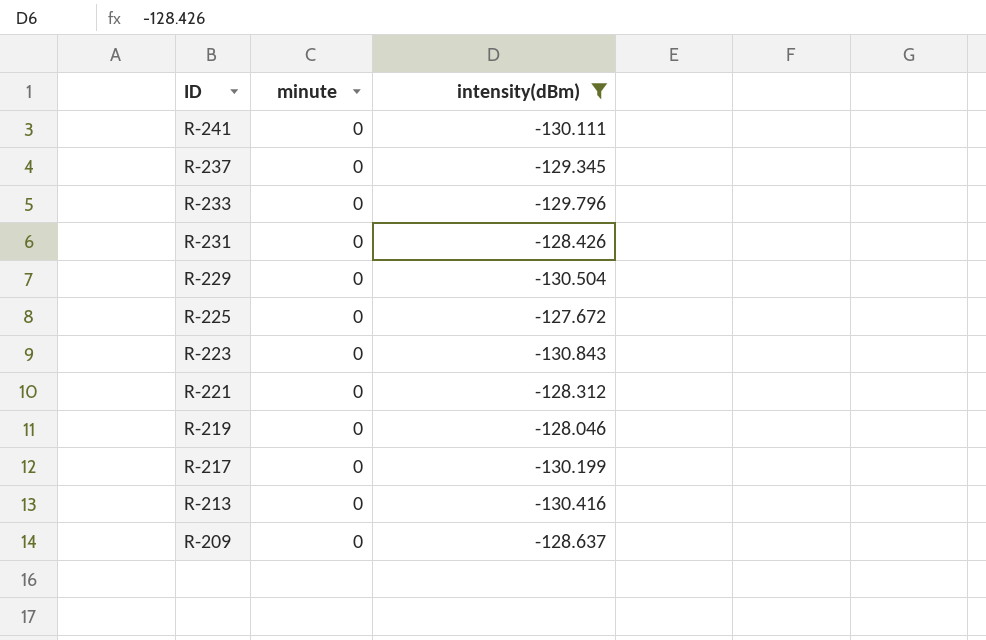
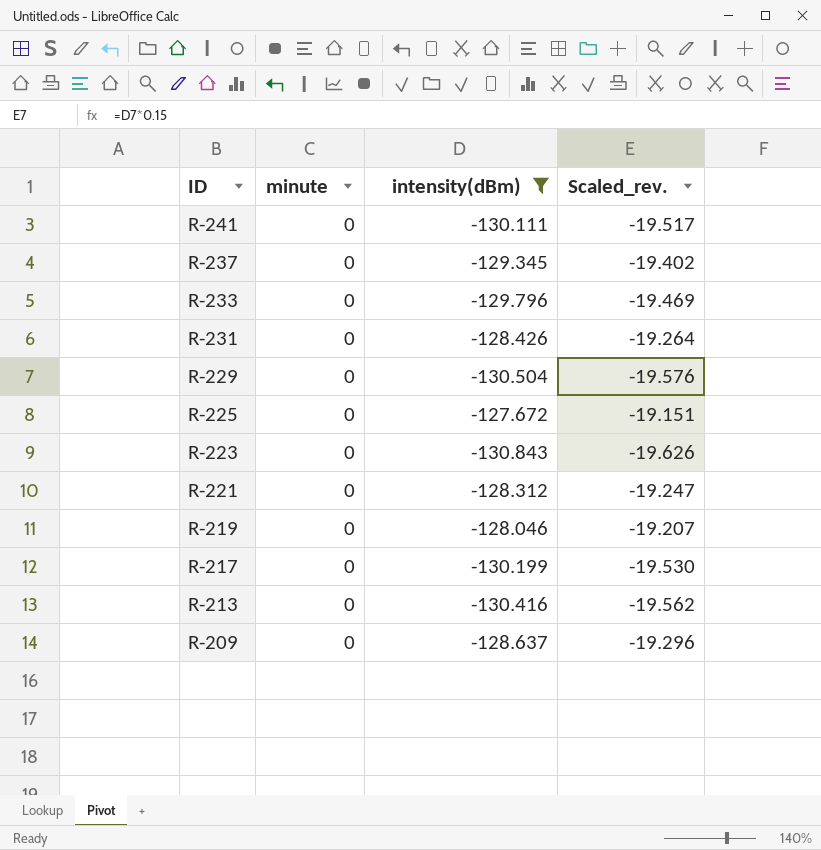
column Scaled_rev. | formula: none -> [intensity(dBm)] * 0.15

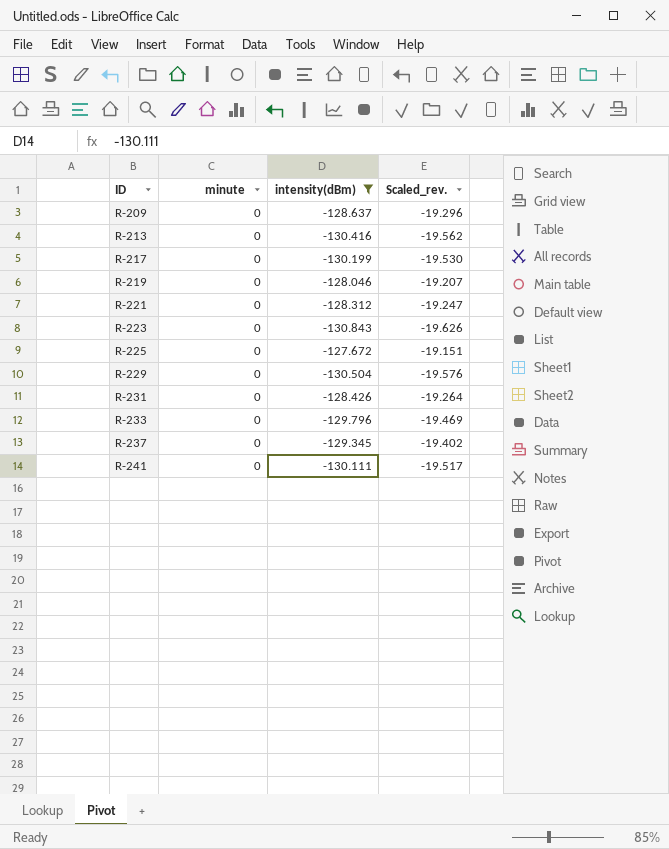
row order: ID descending -> ID ascending

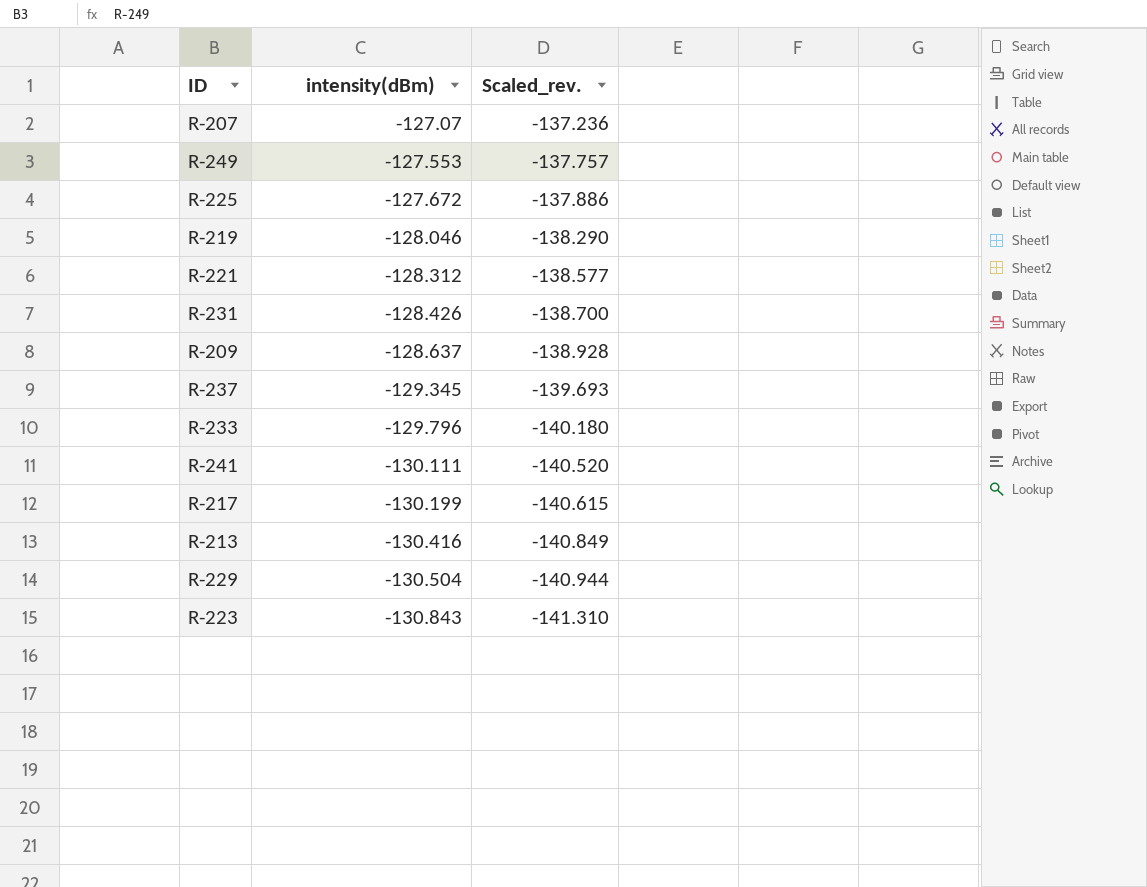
filter: intensity(dBm) <= -127.672 -> none
row order: ID ascending -> intensity(dBm) descending
column minute | position: 2 -> none
column Scaled_rev. | formula: [intensity(dBm)] * 0.15 -> [intensity(dBm)] * 1.08

